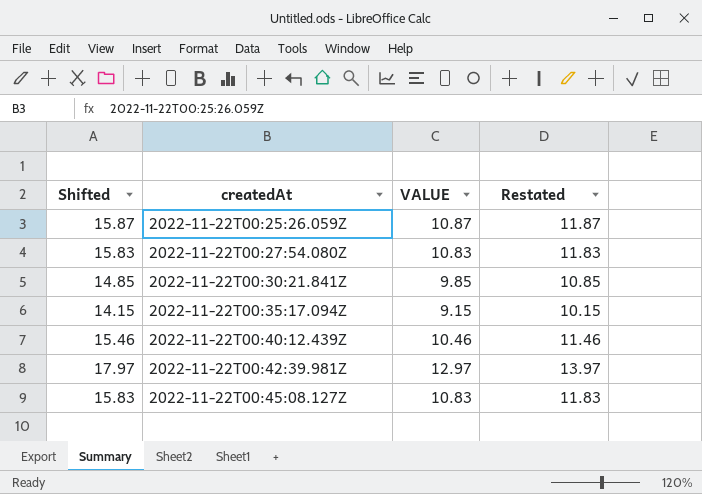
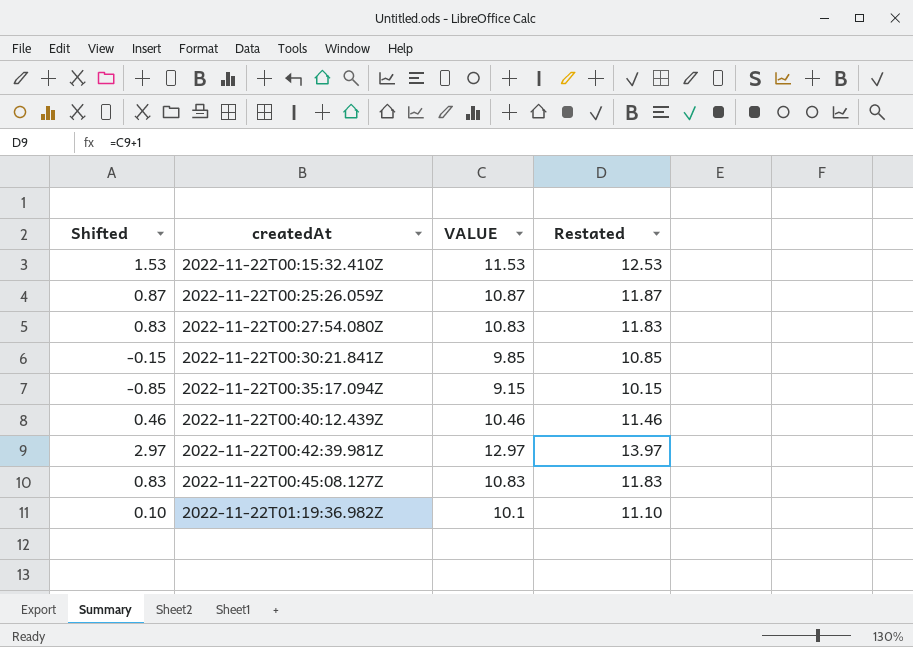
column Shifted | formula: [VALUE] + 5 -> [VALUE] - 10
row 2022-11-22T00:15:32.410Z: none -> 1.53 | 11.53 | 12.53
row 2022-11-22T01:19:36.982Z: none -> 0.10 | 10.1 | 11.10

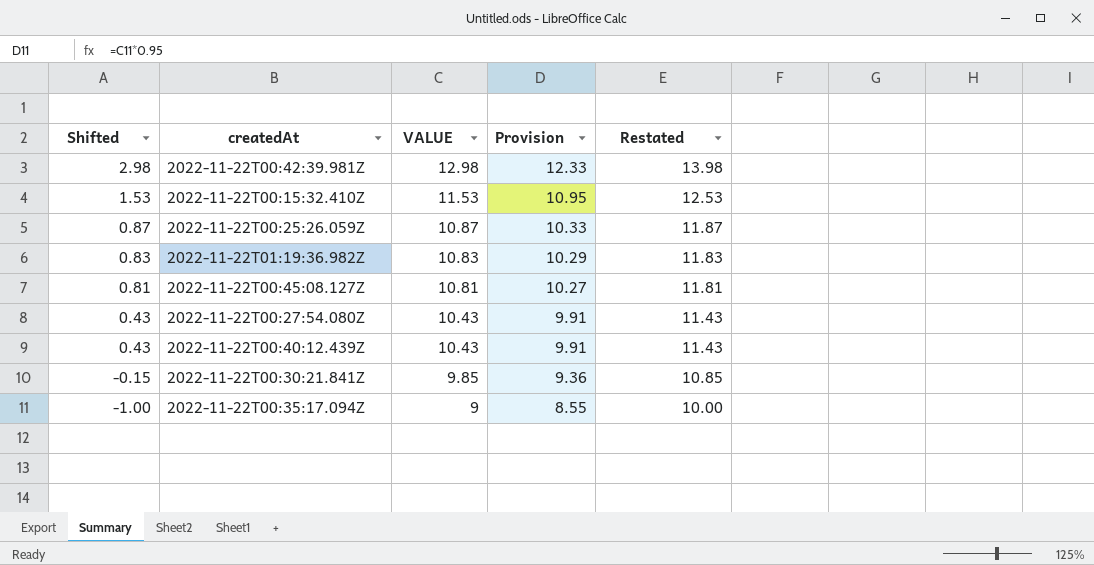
row order: createdAt ascending -> Shifted descending
column Provision | formula: none -> [VALUE] * 0.95
2022-11-22T00:42:39.981Z | Shifted: 2.97 -> 2.98
2022-11-22T00:42:39.981Z | VALUE: 12.97 -> 12.98
2022-11-22T00:42:39.981Z | Restated: 13.97 -> 13.98
2022-11-22T01:19:36.982Z | Shifted: 0.10 -> 0.83
2022-11-22T01:19:36.982Z | VALUE: 10.1 -> 10.83
2022-11-22T01:19:36.982Z | Restated: 11.10 -> 11.83
2022-11-22T00:45:08.127Z | Shifted: 0.83 -> 0.81
2022-11-22T00:45:08.127Z | VALUE: 10.83 -> 10.81
2022-11-22T00:45:08.127Z | Restated: 11.83 -> 11.81
2022-11-22T00:27:54.080Z | Shifted: 0.83 -> 0.43
2022-11-22T00:27:54.080Z | VALUE: 10.83 -> 10.43
2022-11-22T00:27:54.080Z | Restated: 11.83 -> 11.43
2022-11-22T00:40:12.439Z | Shifted: 0.46 -> 0.43
2022-11-22T00:40:12.439Z | VALUE: 10.46 -> 10.43
2022-11-22T00:40:12.439Z | Restated: 11.46 -> 11.43
2022-11-22T00:35:17.094Z | Shifted: -0.85 -> -1.00
2022-11-22T00:35:17.094Z | VALUE: 9.15 -> 9
2022-11-22T00:35:17.094Z | Restated: 10.15 -> 10.00

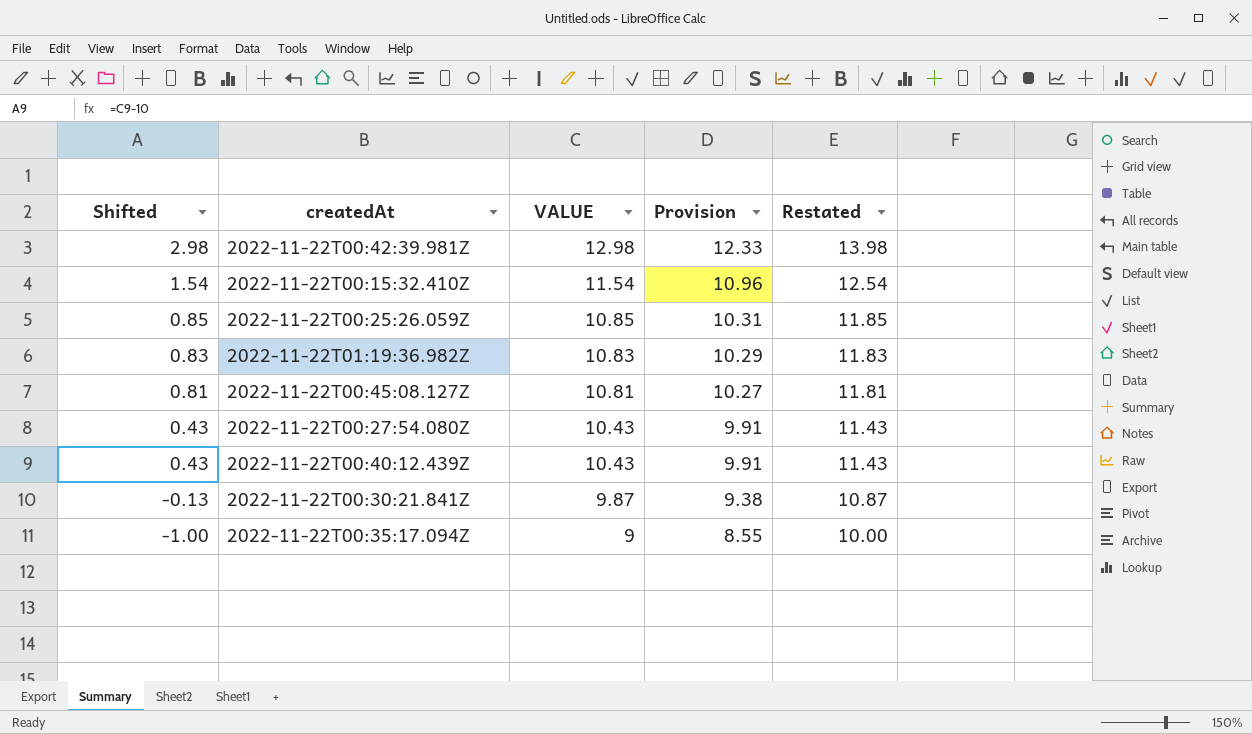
2022-11-22T00:15:32.410Z | Shifted: 1.53 -> 1.54
2022-11-22T00:15:32.410Z | VALUE: 11.53 -> 11.54
2022-11-22T00:15:32.410Z | Provision: 10.95 -> 10.96
2022-11-22T00:15:32.410Z | Restated: 12.53 -> 12.54
2022-11-22T00:25:26.059Z | Shifted: 0.87 -> 0.85
2022-11-22T00:25:26.059Z | VALUE: 10.87 -> 10.85
2022-11-22T00:25:26.059Z | Provision: 10.33 -> 10.31
2022-11-22T00:25:26.059Z | Restated: 11.87 -> 11.85
2022-11-22T00:30:21.841Z | Shifted: -0.15 -> -0.13
2022-11-22T00:30:21.841Z | VALUE: 9.85 -> 9.87
2022-11-22T00:30:21.841Z | Provision: 9.36 -> 9.38
2022-11-22T00:30:21.841Z | Restated: 10.85 -> 10.87

